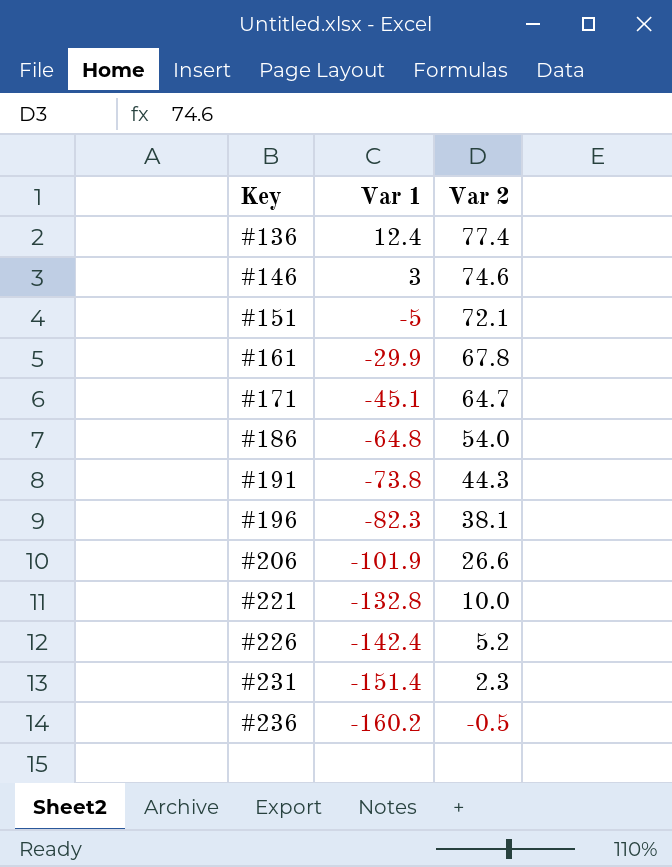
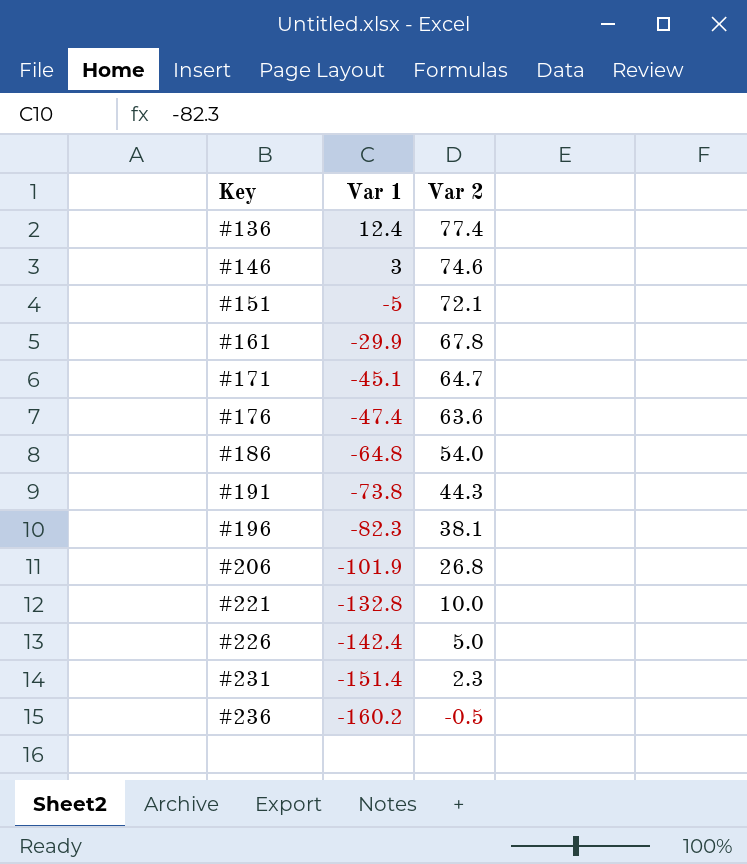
row #176: none -> -47.4 | 63.6
#206 | Var 2: 26.6 -> 26.8
#226 | Var 2: 5.2 -> 5.0

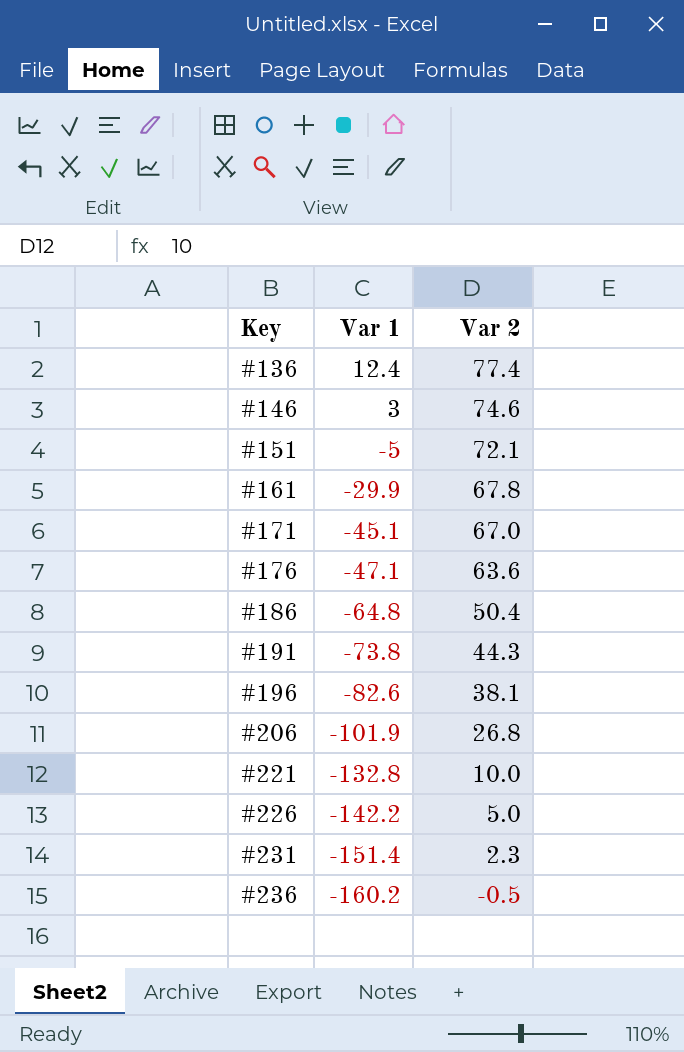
#171 | Var 2: 64.7 -> 67.0
#176 | Var 1: -47.4 -> -47.1
#186 | Var 2: 54.0 -> 50.4
#196 | Var 1: -82.3 -> -82.6
#226 | Var 1: -142.4 -> -142.2

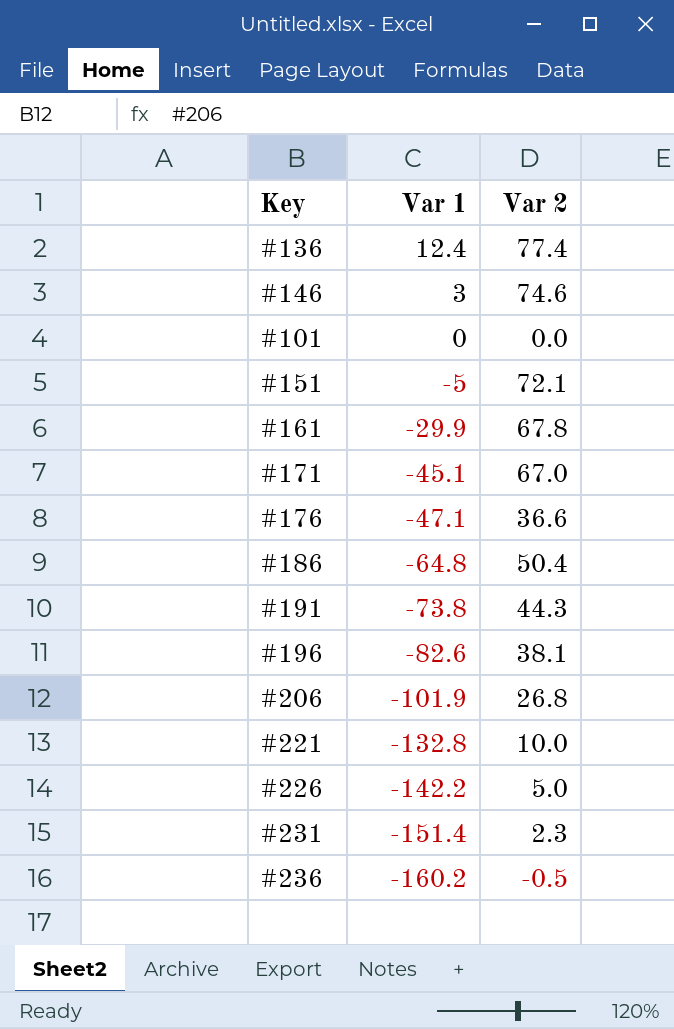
row #101: none -> 0 | 0.0
#176 | Var 2: 63.6 -> 36.6

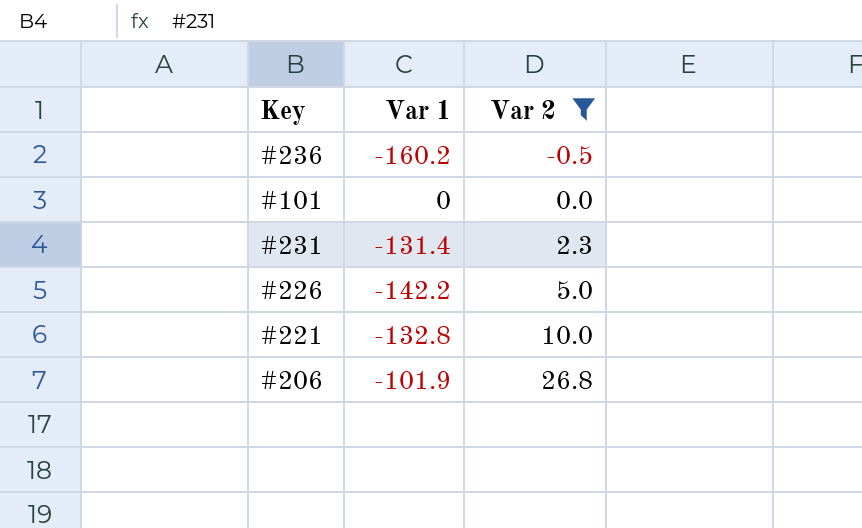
filter: none -> Var 2 <= 26.8
row order: Var 1 descending -> Var 2 ascending
#231 | Var 1: -151.4 -> -131.4

